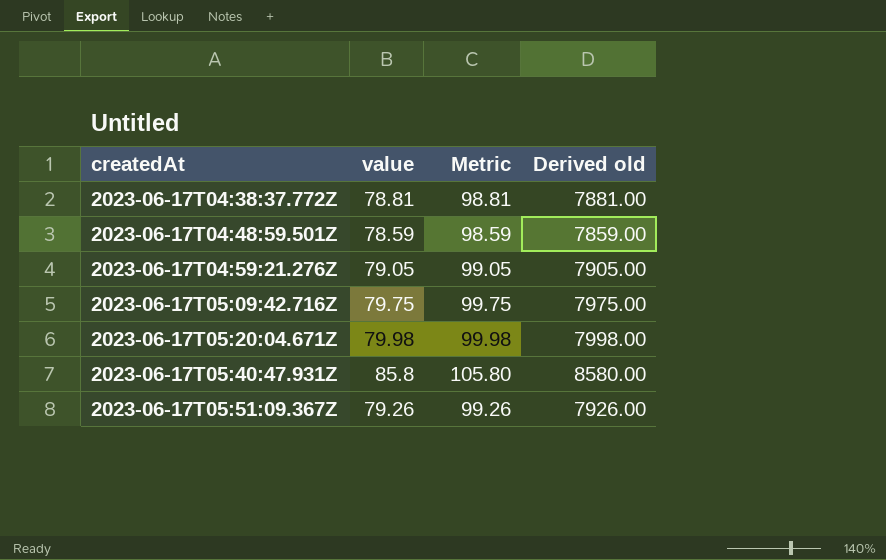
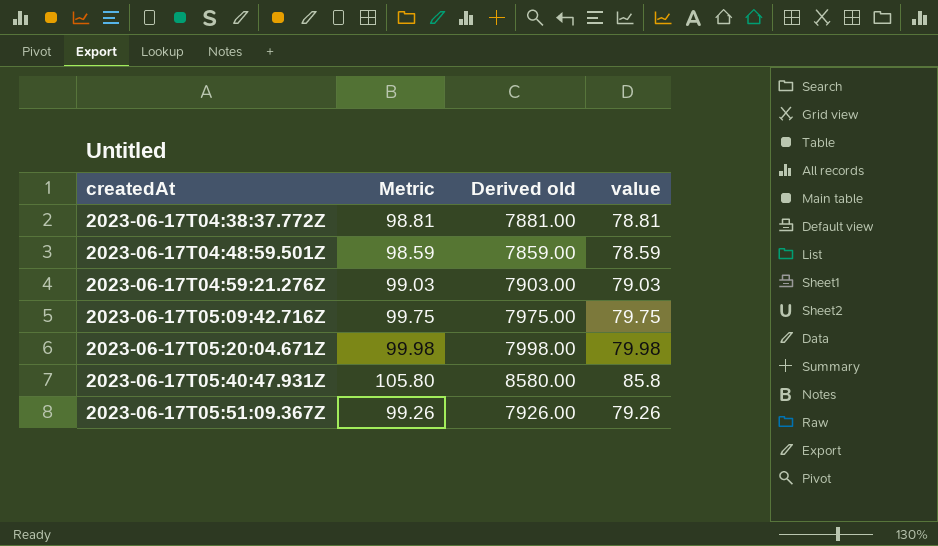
column value | position: 2 -> 4
2023-06-17T04:59:21.276Z | Metric: 99.05 -> 99.03
2023-06-17T04:59:21.276Z | Derived old: 7905.00 -> 7903.00
2023-06-17T04:59:21.276Z | value: 79.05 -> 79.03

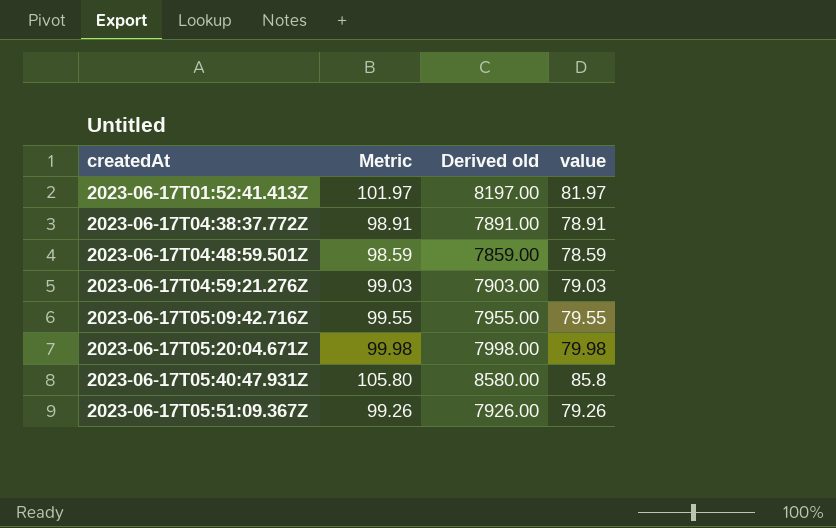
row 2023-06-17T01:52:41.413Z: none -> 101.97 | 8197.00 | 81.97
2023-06-17T04:38:37.772Z | Metric: 98.81 -> 98.91
2023-06-17T04:38:37.772Z | Derived old: 7881.00 -> 7891.00
2023-06-17T04:38:37.772Z | value: 78.81 -> 78.91
2023-06-17T05:09:42.716Z | Metric: 99.75 -> 99.55
2023-06-17T05:09:42.716Z | Derived old: 7975.00 -> 7955.00
2023-06-17T05:09:42.716Z | value: 79.75 -> 79.55

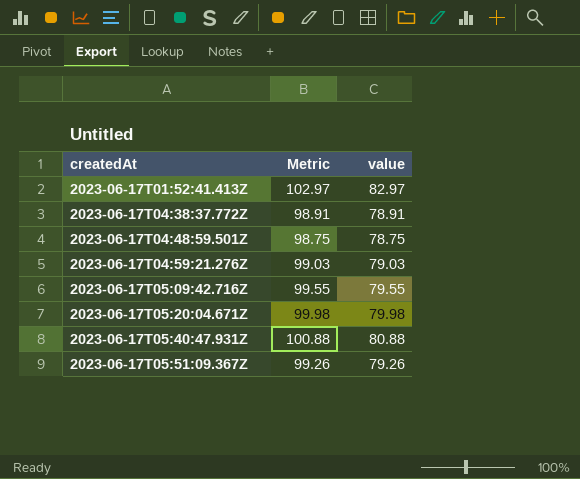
column Derived old | formula: [value] * 100 -> none
2023-06-17T01:52:41.413Z | Metric: 101.97 -> 102.97
2023-06-17T01:52:41.413Z | value: 81.97 -> 82.97
2023-06-17T04:48:59.501Z | Metric: 98.59 -> 98.75
2023-06-17T04:48:59.501Z | value: 78.59 -> 78.75
2023-06-17T05:40:47.931Z | Metric: 105.80 -> 100.88
2023-06-17T05:40:47.931Z | value: 85.8 -> 80.88

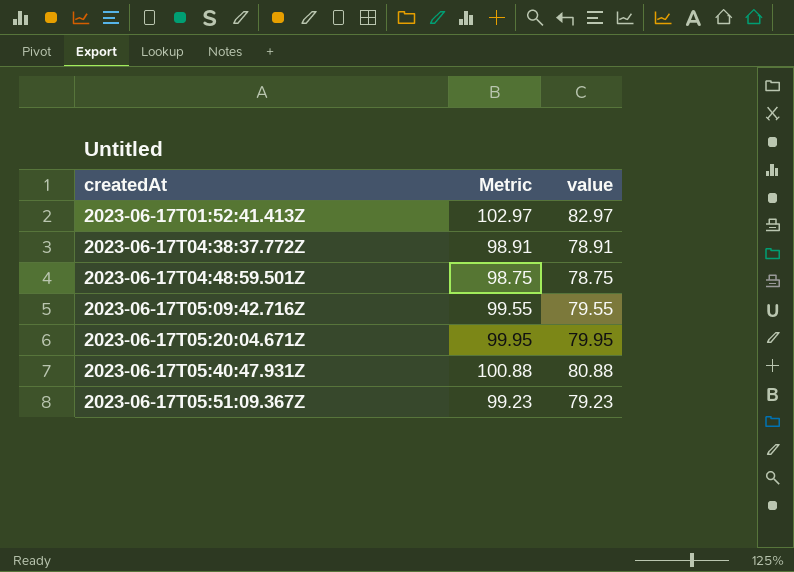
row 2023-06-17T04:59:21.276Z: 99.03 | 79.03 -> none
2023-06-17T05:20:04.671Z | Metric: 99.98 -> 99.95
2023-06-17T05:20:04.671Z | value: 79.98 -> 79.95
2023-06-17T05:51:09.367Z | Metric: 99.26 -> 99.23
2023-06-17T05:51:09.367Z | value: 79.26 -> 79.23

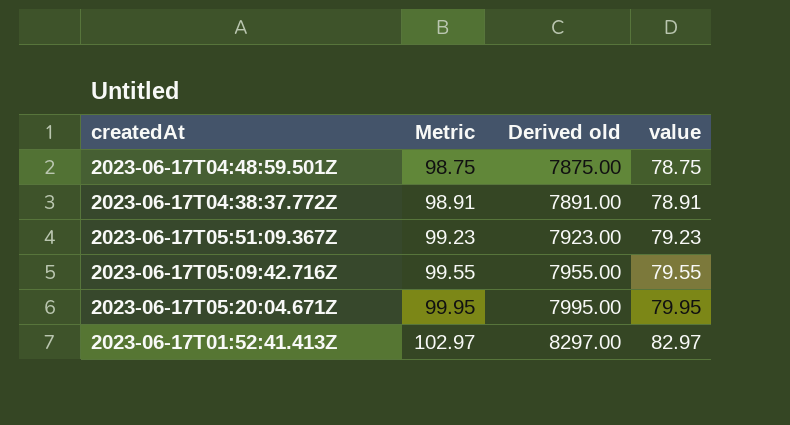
row order: createdAt ascending -> Metric ascending
column Derived old | formula: none -> [value] * 100
row 2023-06-17T05:40:47.931Z: 100.88 | 80.88 -> none

